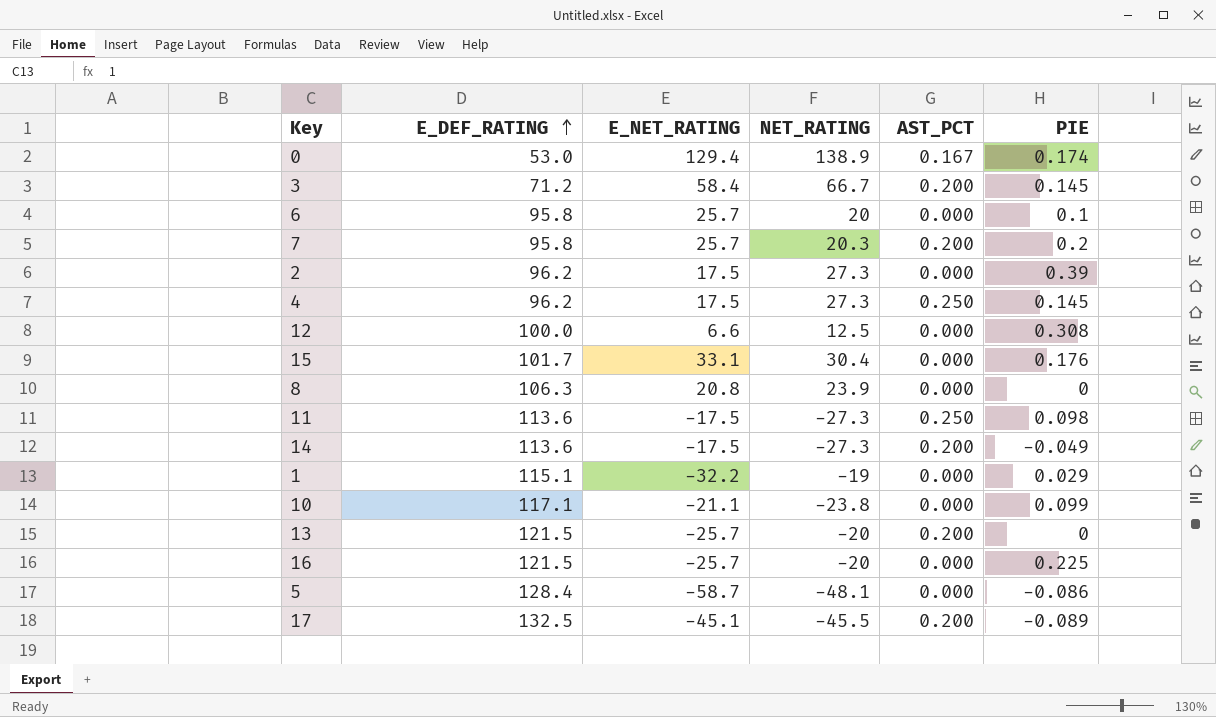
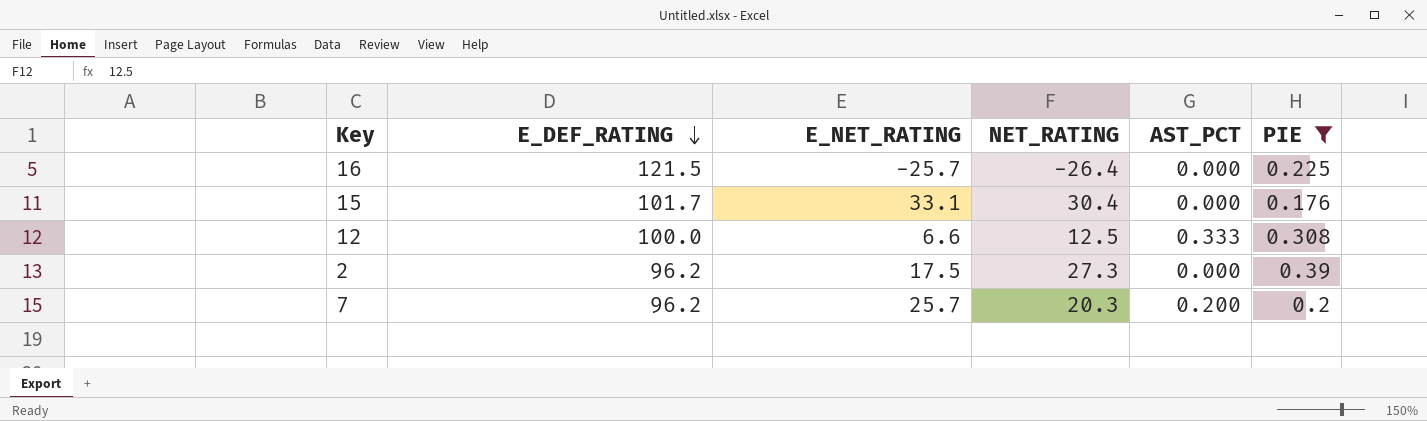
filter: none -> PIE >= 0.176
row order: E_DEF_RATING ascending -> E_DEF_RATING descending
16 | NET_RATING: -20 -> -26.4
12 | AST_PCT: 0.000 -> 0.333
7 | E_DEF_RATING: 95.8 -> 96.2

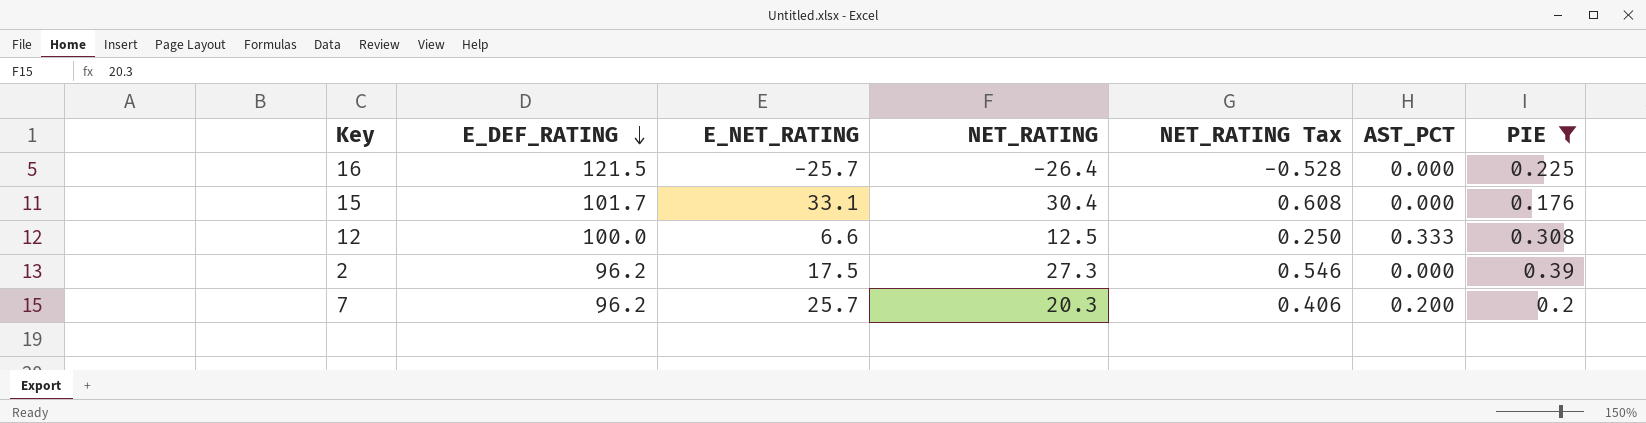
column NET_RATING Tax | formula: none -> [NET_RATING] * 0.02

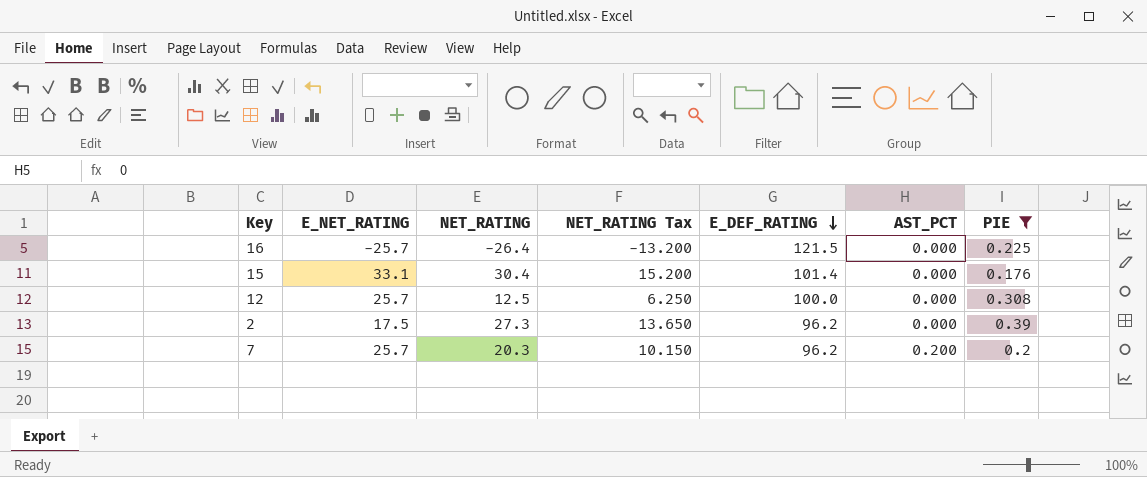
column NET_RATING Tax | formula: [NET_RATING] * 0.02 -> [NET_RATING] * 0.5
column E_DEF_RATING | position: 2 -> 5
15 | E_DEF_RATING: 101.7 -> 101.4
12 | E_NET_RATING: 6.6 -> 25.7
12 | AST_PCT: 0.333 -> 0.000

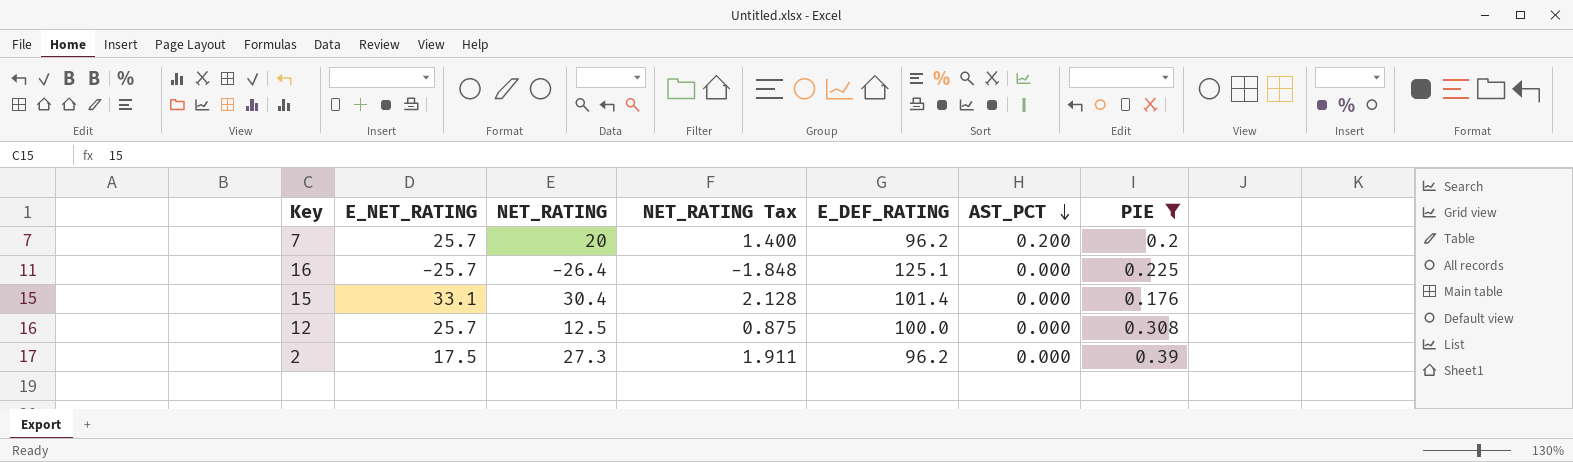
row order: E_DEF_RATING descending -> AST_PCT descending
column NET_RATING Tax | formula: [NET_RATING] * 0.5 -> [NET_RATING] * 0.07
7 | NET_RATING: 20.3 -> 20
16 | E_DEF_RATING: 121.5 -> 125.1

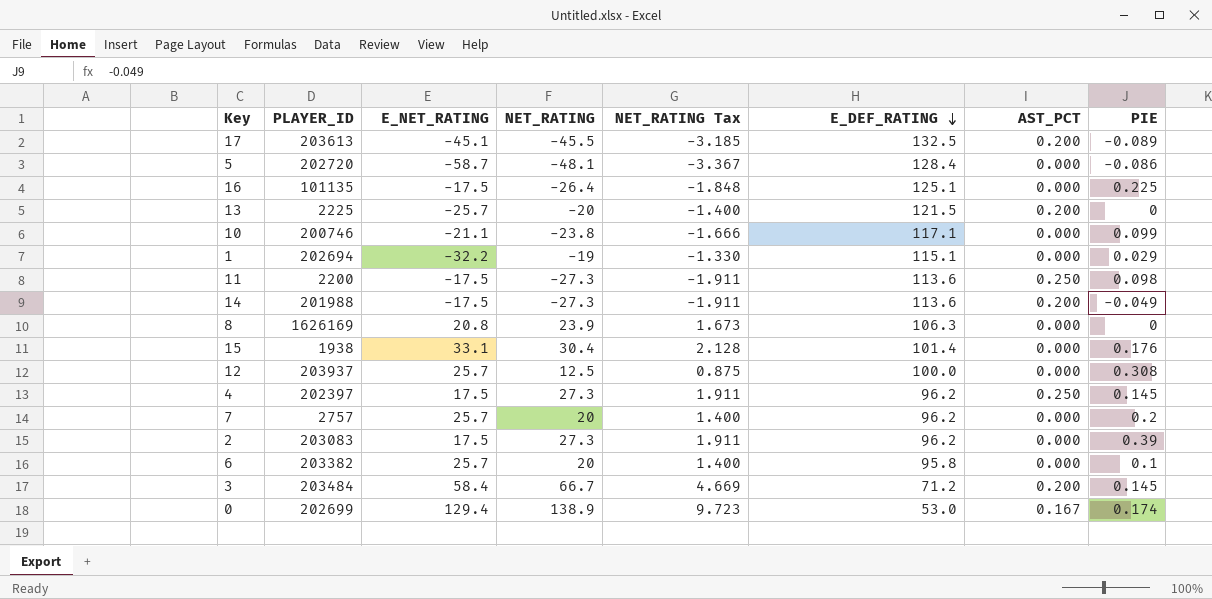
filter: PIE >= 0.176 -> none
row order: AST_PCT descending -> E_DEF_RATING descending
column PLAYER_ID | position: none -> 2
16 | E_NET_RATING: -25.7 -> -17.5
7 | AST_PCT: 0.200 -> 0.000

